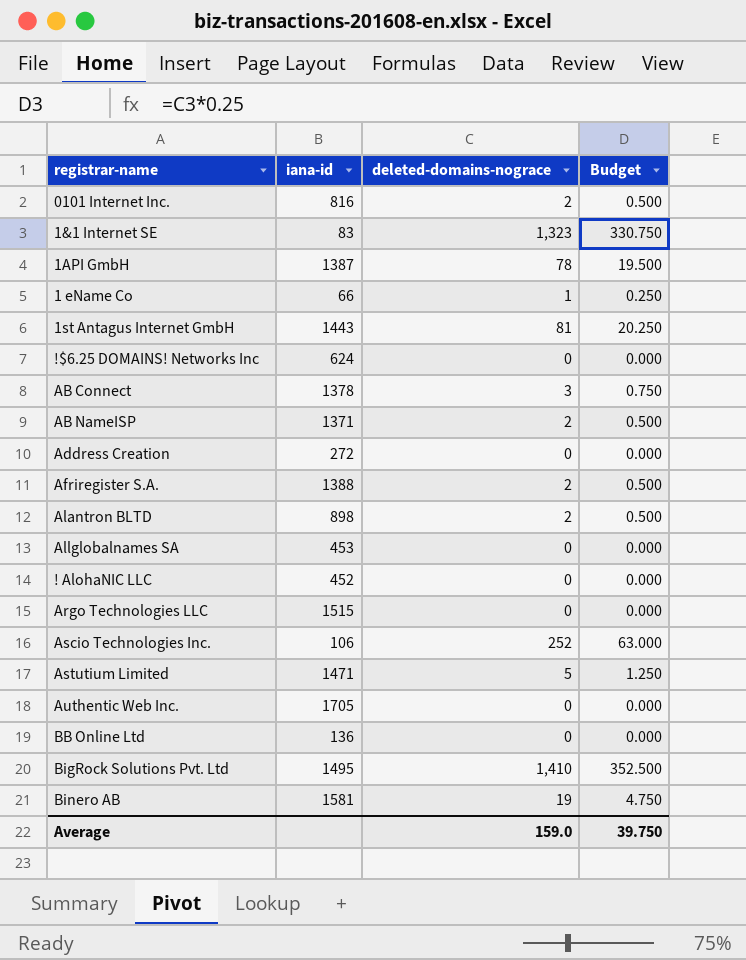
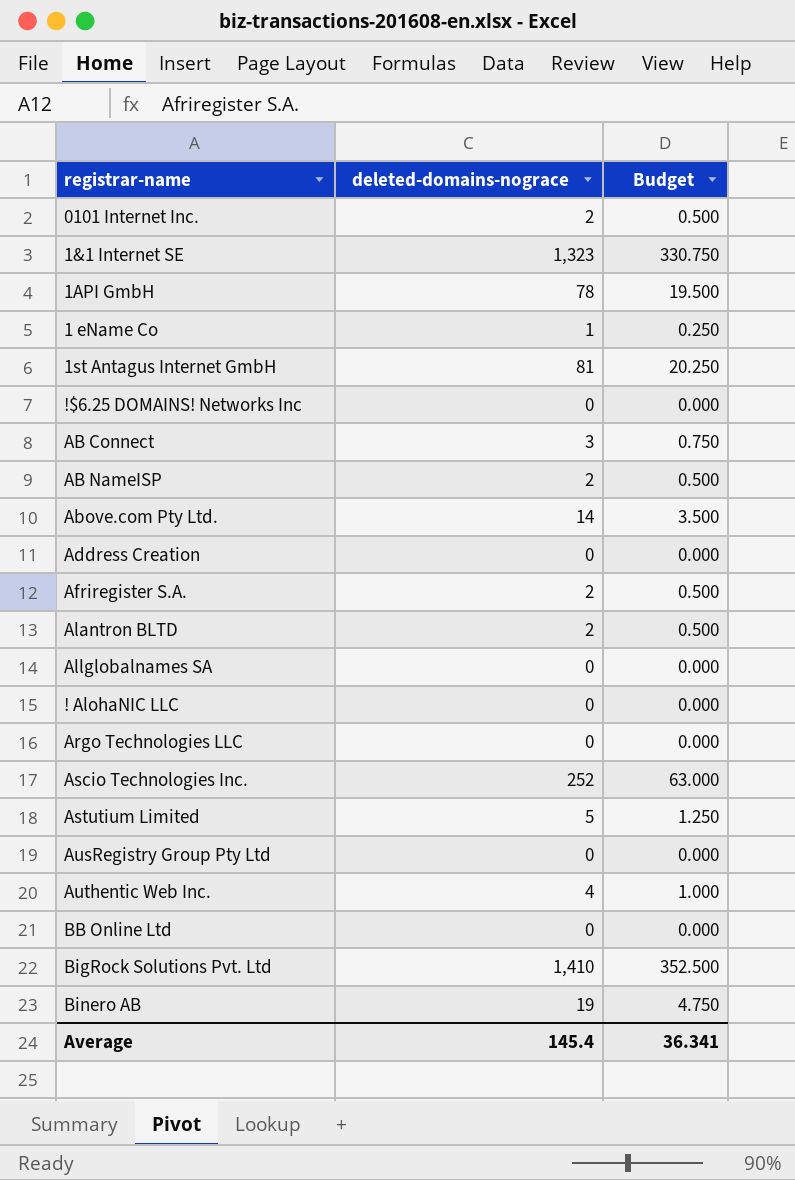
column iana-id | position: 2 -> none
row Above.com Pty Ltd.: none -> 14 | 3.500
row AusRegistry Group Pty Ltd: none -> 0 | 0.000
Authentic Web Inc. | deleted-domains-nograce: 0 -> 4
Authentic Web Inc. | Budget: 0.000 -> 1.000
Average | deleted-domains-nograce: 159.0 -> 145.4
Average | Budget: 39.750 -> 36.341

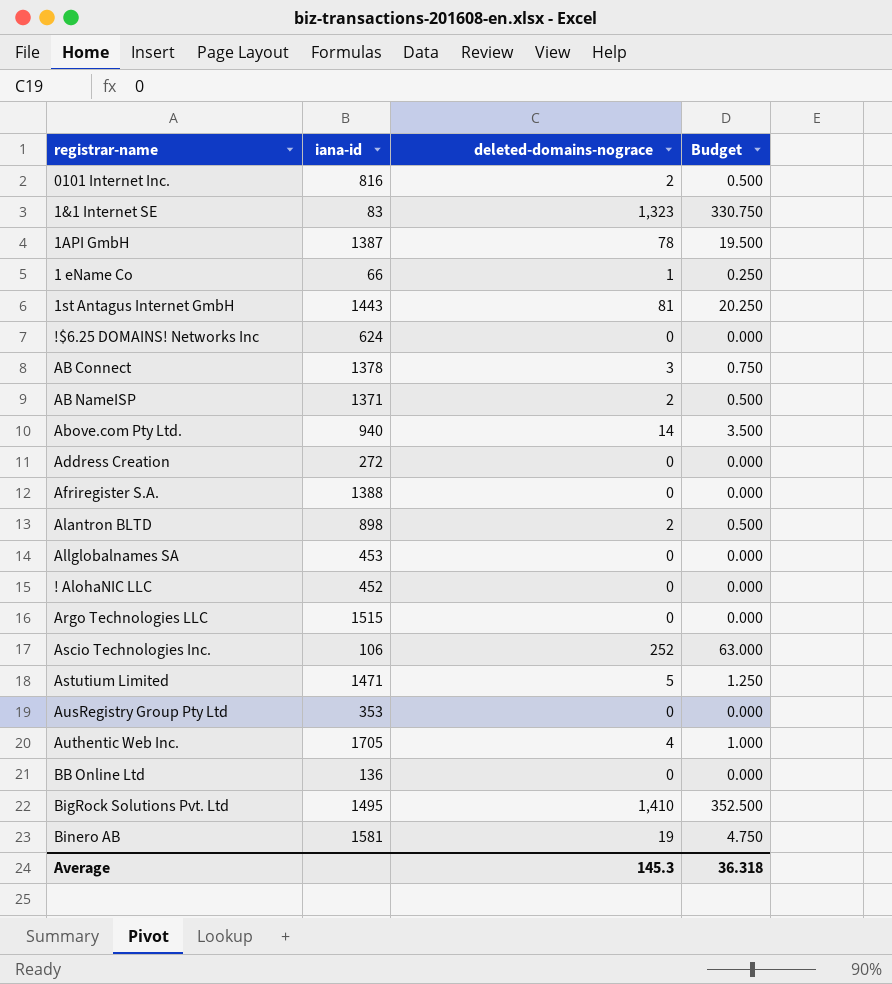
column iana-id | position: none -> 2
Afriregister S.A. | deleted-domains-nograce: 2 -> 0
Afriregister S.A. | Budget: 0.500 -> 0.000
Average | deleted-domains-nograce: 145.4 -> 145.3
Average | Budget: 36.341 -> 36.318

